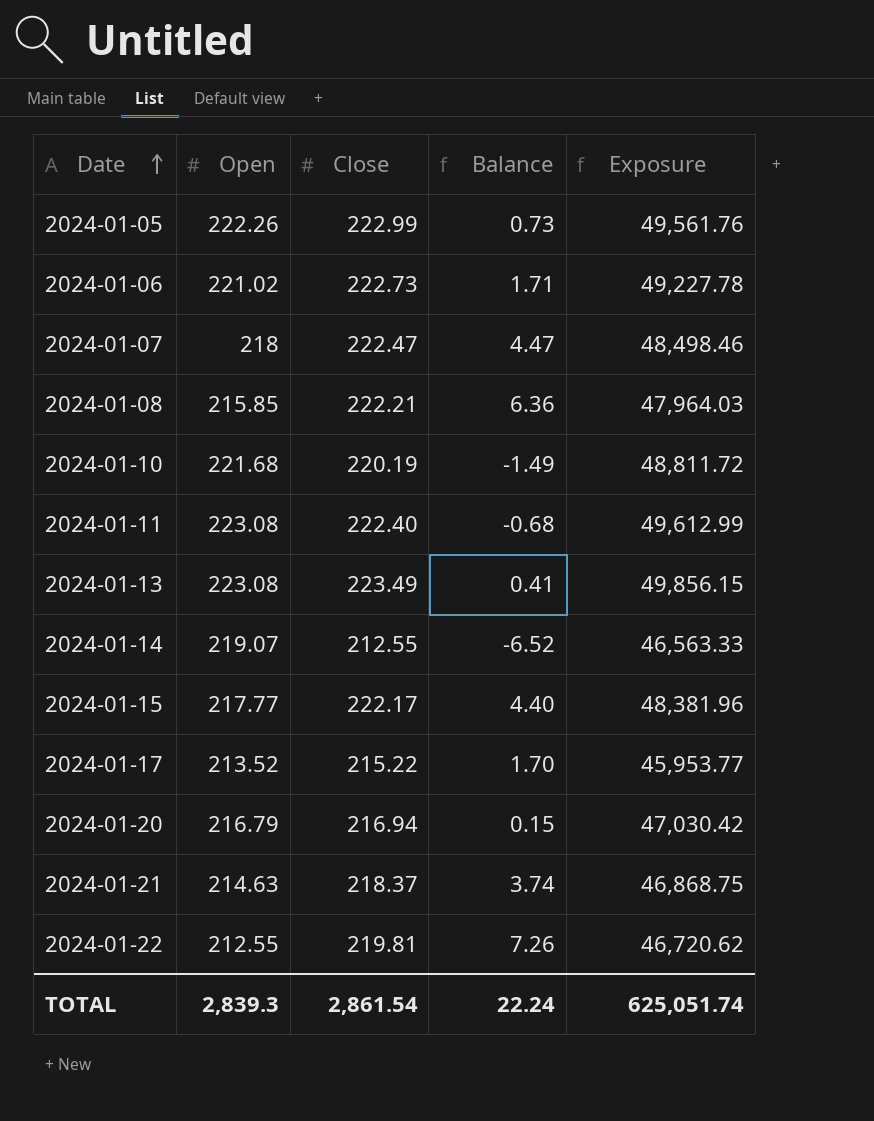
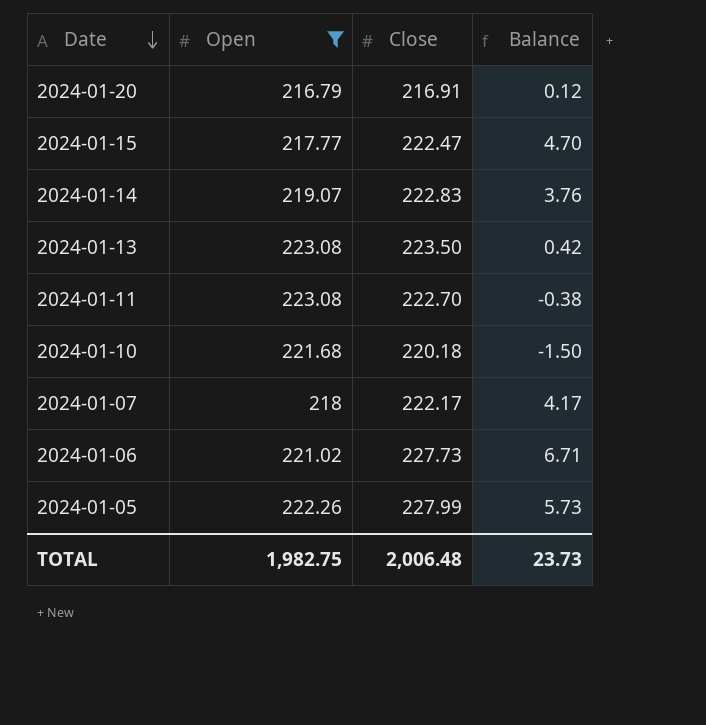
filter: none -> Open >= 216.79
row order: Date ascending -> Date descending
column Exposure | formula: [Open] * [Close] -> none
2024-01-20 | Close: 216.94 -> 216.91
2024-01-20 | Balance: 0.15 -> 0.12
2024-01-15 | Close: 222.17 -> 222.47
2024-01-15 | Balance: 4.40 -> 4.70
2024-01-14 | Close: 212.55 -> 222.83
2024-01-14 | Balance: -6.52 -> 3.76
2024-01-13 | Close: 223.49 -> 223.50
2024-01-13 | Balance: 0.41 -> 0.42
2024-01-11 | Close: 222.40 -> 222.70
2024-01-11 | Balance: -0.68 -> -0.38
2024-01-10 | Close: 220.19 -> 220.18
2024-01-10 | Balance: -1.49 -> -1.50
2024-01-07 | Close: 222.47 -> 222.17
2024-01-07 | Balance: 4.47 -> 4.17
2024-01-06 | Close: 222.73 -> 227.73
2024-01-06 | Balance: 1.71 -> 6.71
2024-01-05 | Close: 222.99 -> 227.99
2024-01-05 | Balance: 0.73 -> 5.73
TOTAL | Open: 2,839.3 -> 1,982.75
TOTAL | Close: 2,861.54 -> 2,006.48
TOTAL | Balance: 22.24 -> 23.73

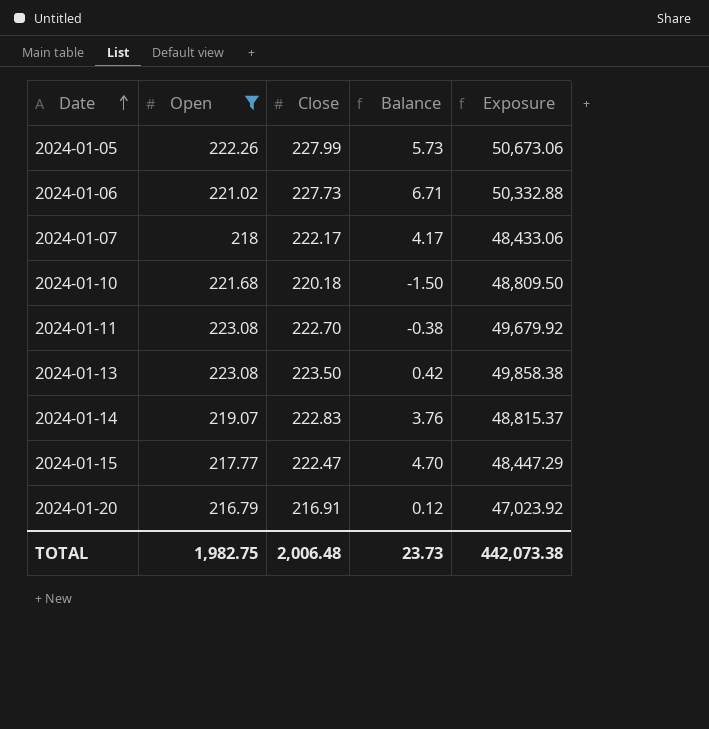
row order: Date descending -> Date ascending
column Exposure | formula: none -> [Open] * [Close]

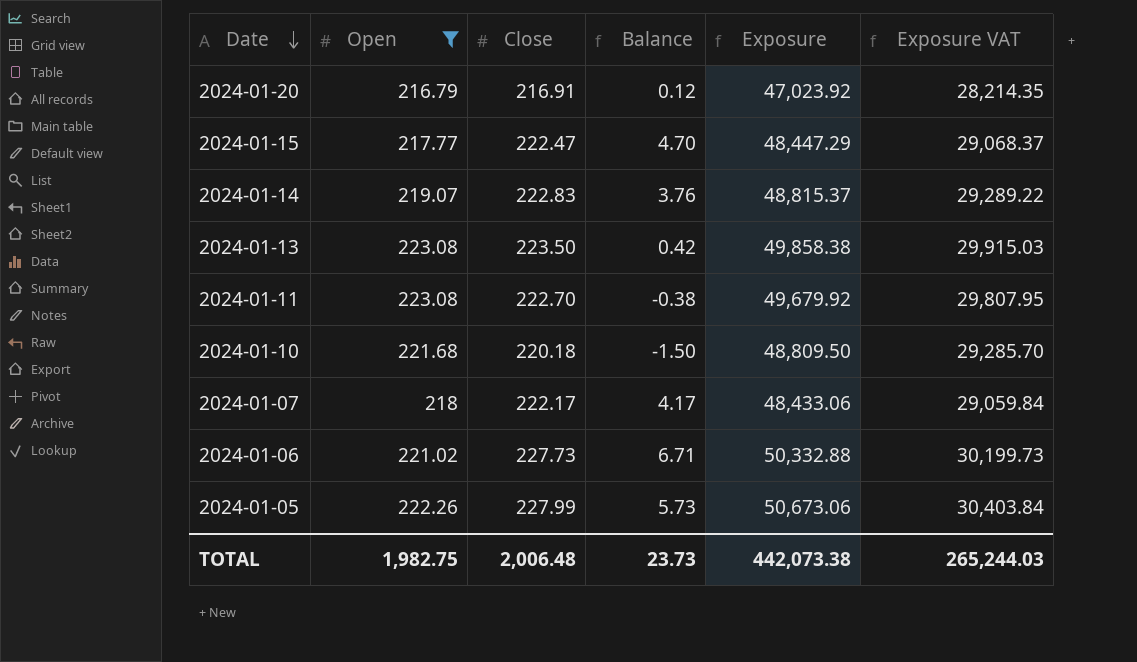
row order: Date ascending -> Date descending
column Exposure VAT | formula: none -> [Exposure] * 0.6

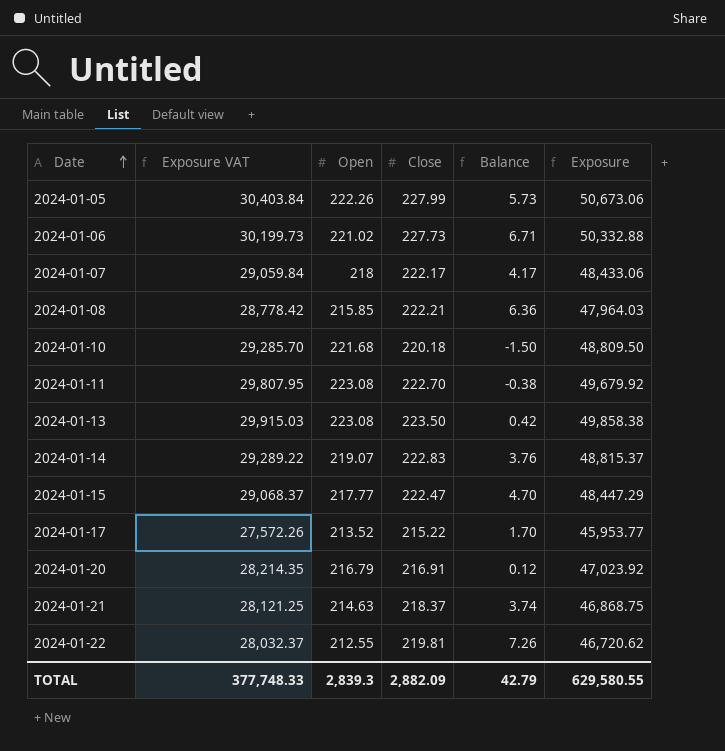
filter: Open >= 216.79 -> none
row order: Date descending -> Date ascending
column Exposure VAT | position: 6 -> 2
TOTAL | Exposure VAT: 265,244.03 -> 377,748.33
TOTAL | Open: 1,982.75 -> 2,839.3
TOTAL | Close: 2,006.48 -> 2,882.09
TOTAL | Balance: 23.73 -> 42.79
TOTAL | Exposure: 442,073.38 -> 629,580.55

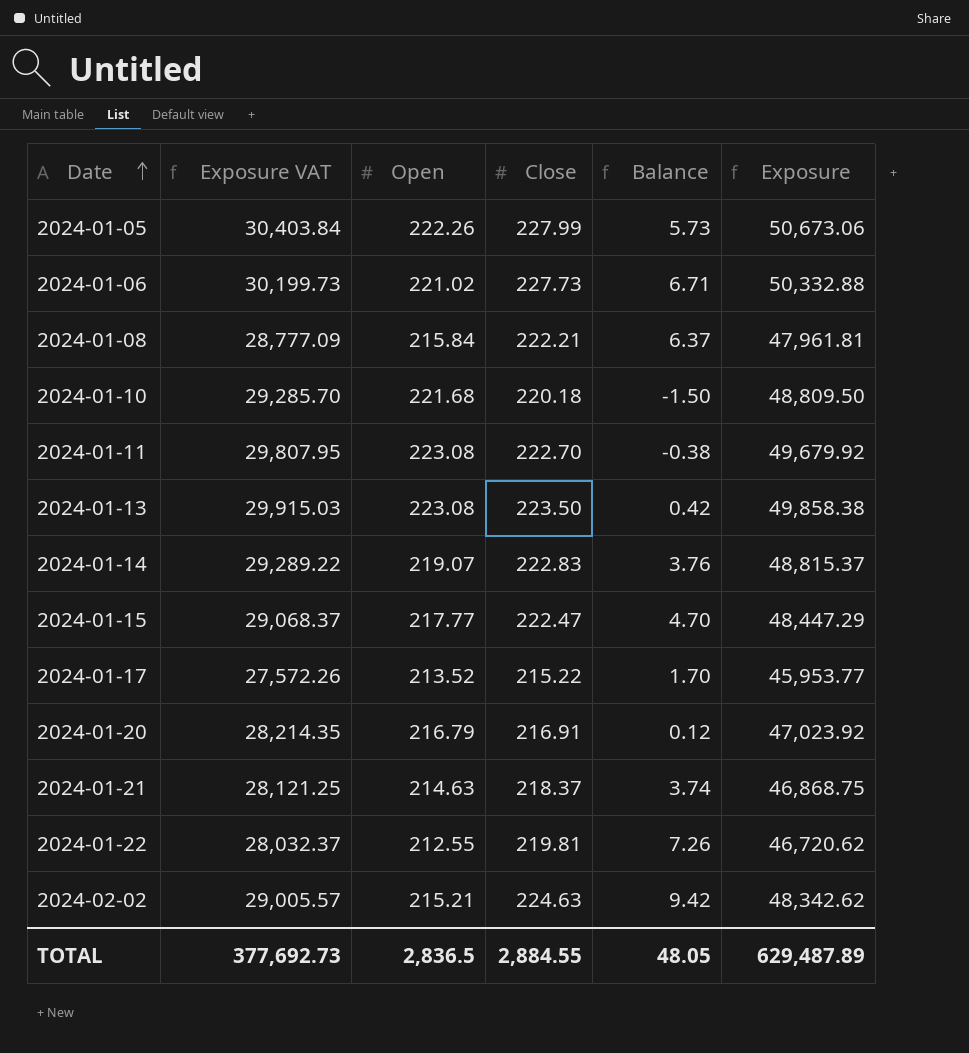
row 2024-01-07: 29,059.84 | 218 | 222.17 | 4.17 | 48,433.06 -> none
2024-01-08 | Exposure VAT: 28,778.42 -> 28,777.09
2024-01-08 | Open: 215.85 -> 215.84
2024-01-08 | Balance: 6.36 -> 6.37
2024-01-08 | Exposure: 47,964.03 -> 47,961.81
row 2024-02-02: none -> 29,005.57 | 215.21 | 224.63 | 9.42 | 48,342.62
TOTAL | Exposure VAT: 377,748.33 -> 377,692.73
TOTAL | Open: 2,839.3 -> 2,836.5
TOTAL | Close: 2,882.09 -> 2,884.55
TOTAL | Balance: 42.79 -> 48.05
TOTAL | Exposure: 629,580.55 -> 629,487.89

